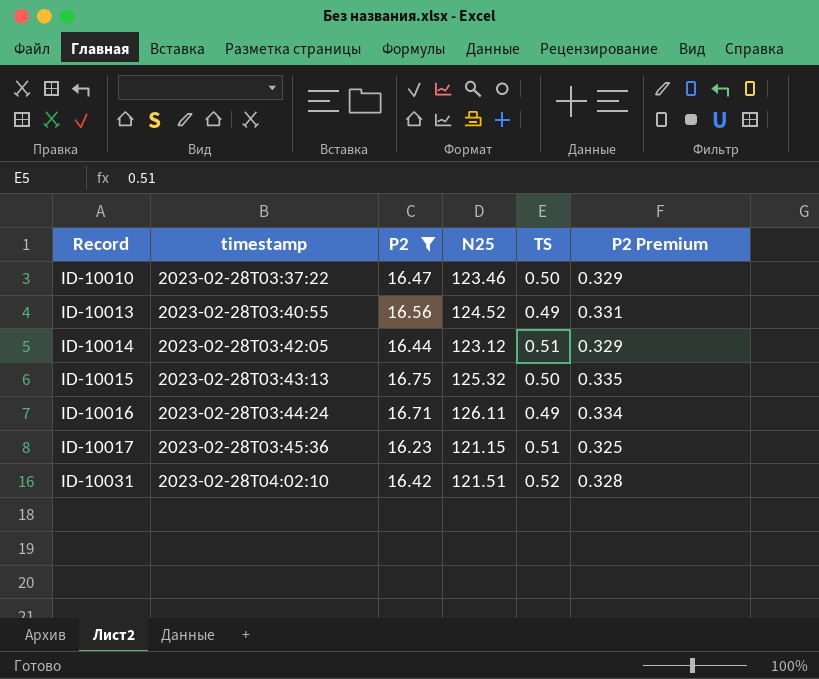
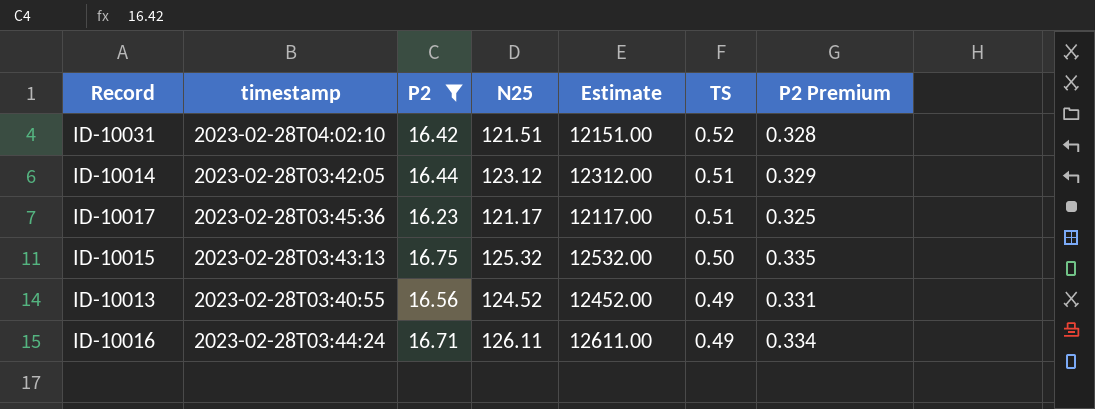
row order: Record ascending -> TS descending
column Estimate | formula: none -> [N25] * 100
row ID-10010: 2023-02-28T03:37:22 | 16.47 | 123.46 | 0.50 | 0.329 -> none
ID-10017 | N25: 121.15 -> 121.17

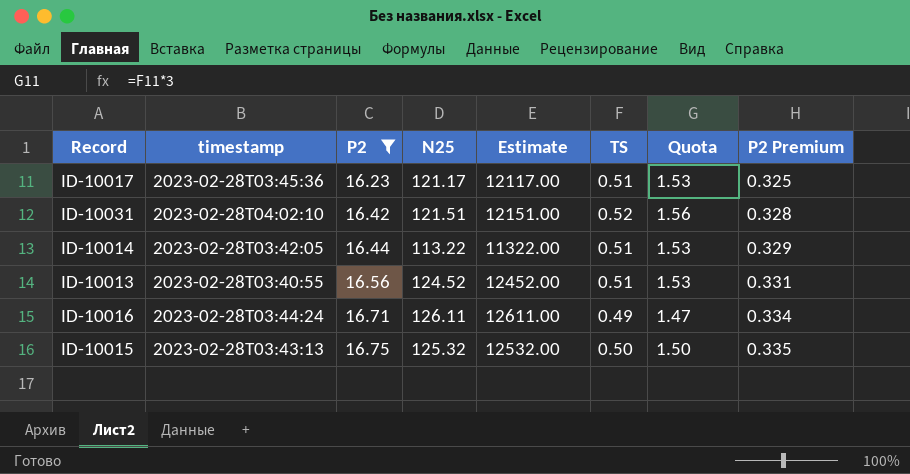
row order: TS descending -> P2 ascending
column Quota | formula: none -> [TS] * 3
ID-10014 | N25: 123.12 -> 113.22
ID-10014 | Estimate: 12312.00 -> 11322.00
ID-10013 | TS: 0.49 -> 0.51

